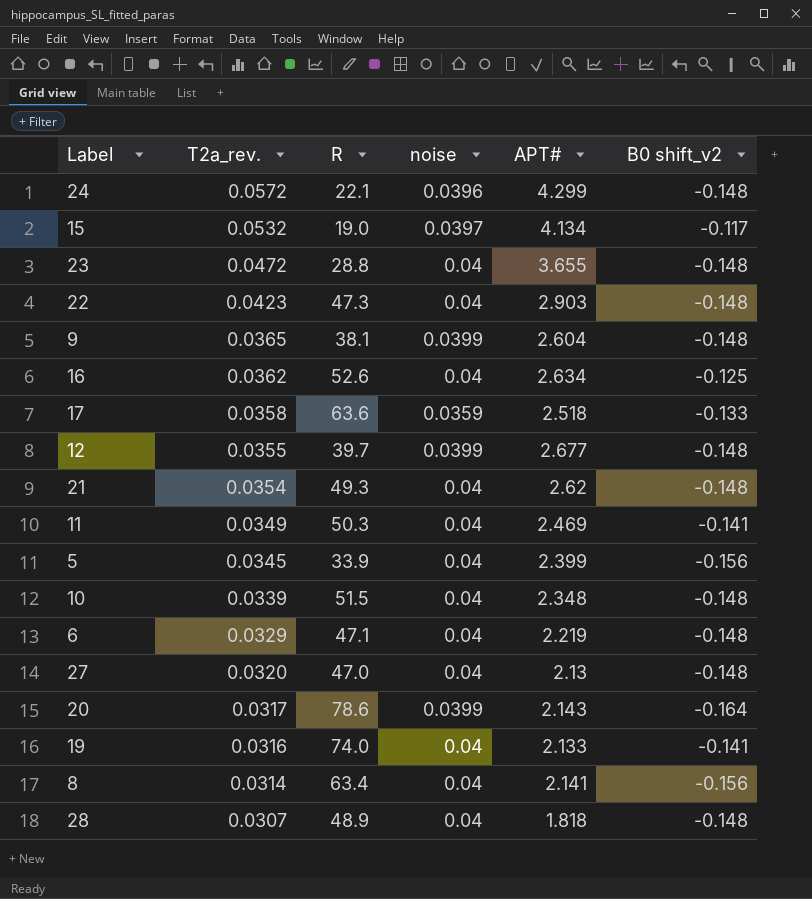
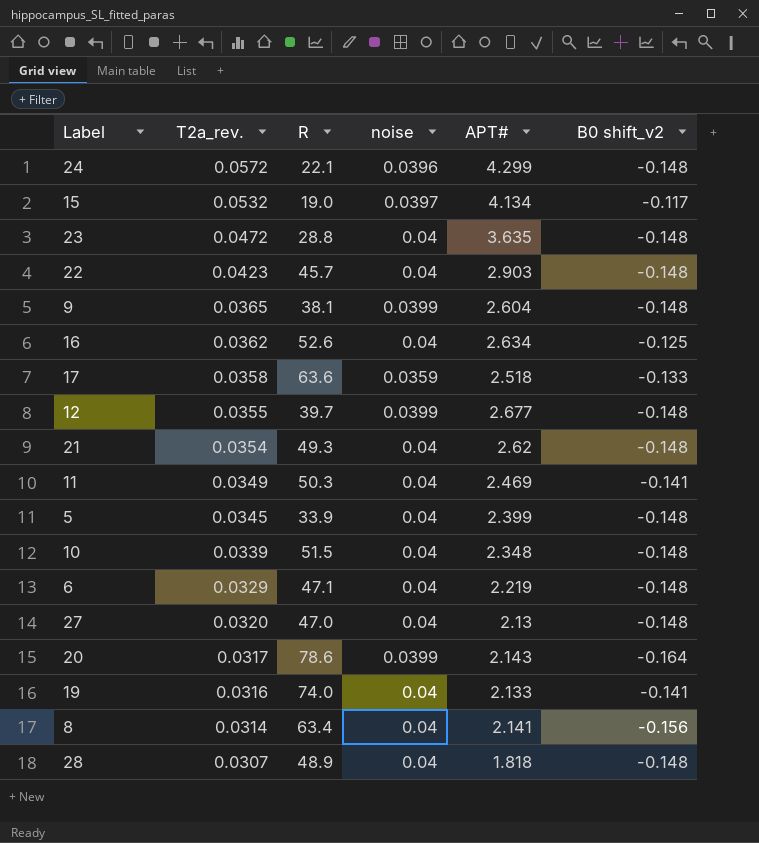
23 | APT#: 3.655 -> 3.635
22 | R: 47.3 -> 45.7
5 | B0 shift_v2: -0.156 -> -0.148

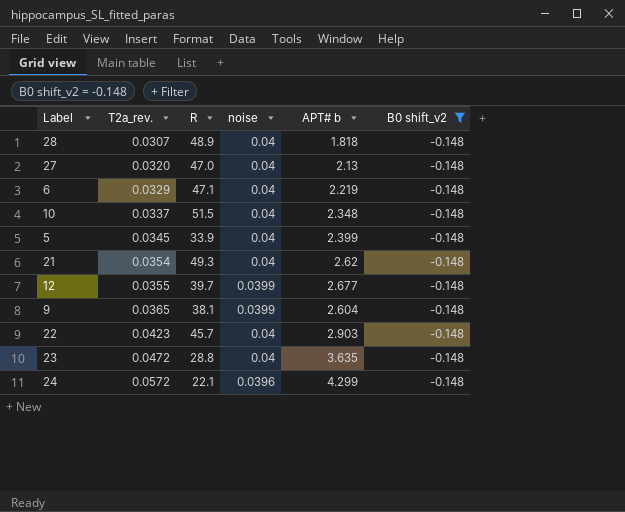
filter: none -> B0 shift_v2 = -0.148
row order: T2a_rev. descending -> T2a_rev. ascending
column name: APT# -> APT# b
10 | T2a_rev.: 0.0339 -> 0.0337

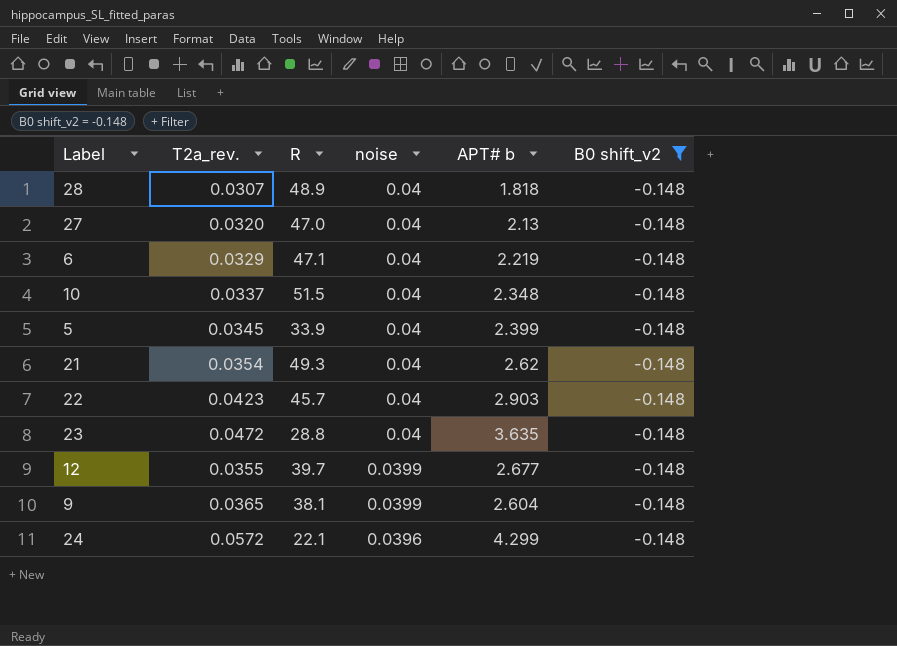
row order: T2a_rev. ascending -> noise descending

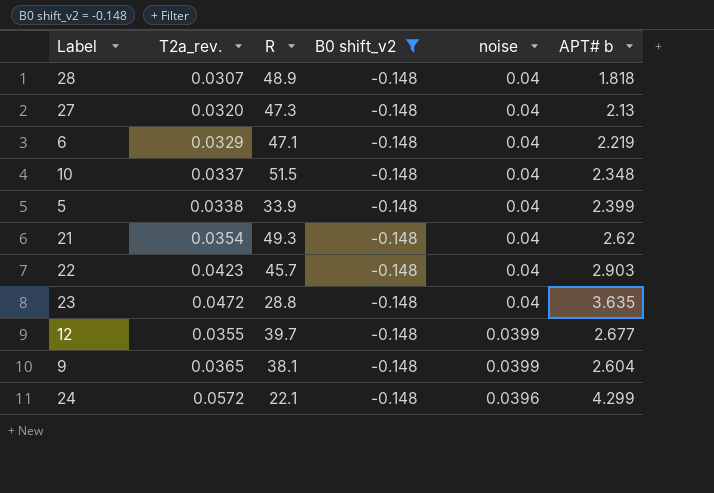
column B0 shift_v2 | position: 6 -> 4
27 | R: 47.0 -> 47.3
5 | T2a_rev.: 0.0345 -> 0.0338

